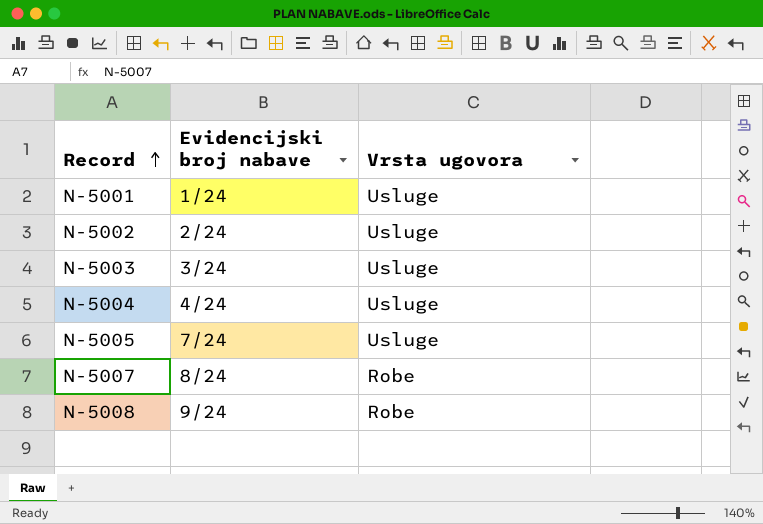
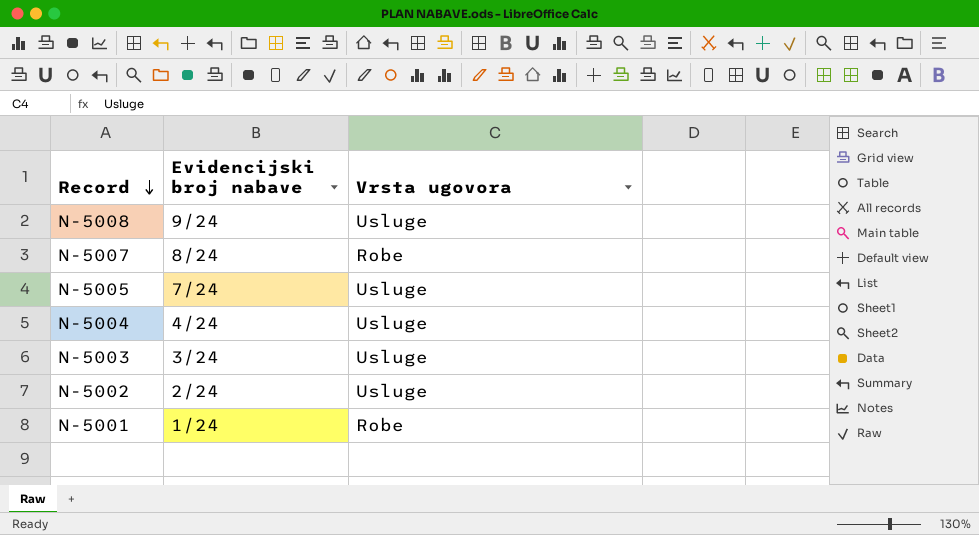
row order: Record ascending -> Record descending
N-5008 | Vrsta ugovora: Robe -> Usluge
N-5001 | Vrsta ugovora: Usluge -> Robe

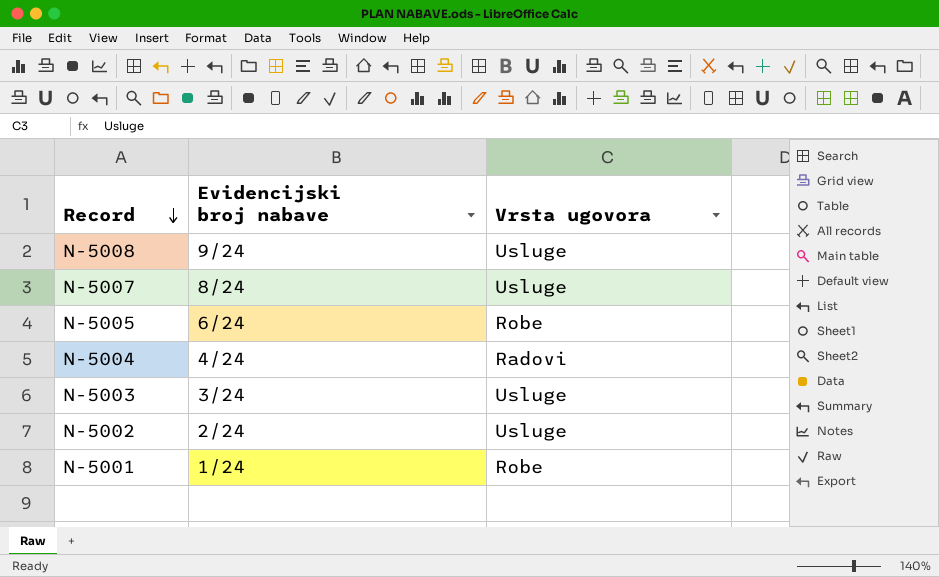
N-5007 | Vrsta ugovora: Robe -> Usluge
N-5005 | Evidencijski broj nabave: 7/24 -> 6/24
N-5005 | Vrsta ugovora: Usluge -> Robe
N-5004 | Vrsta ugovora: Usluge -> Radovi

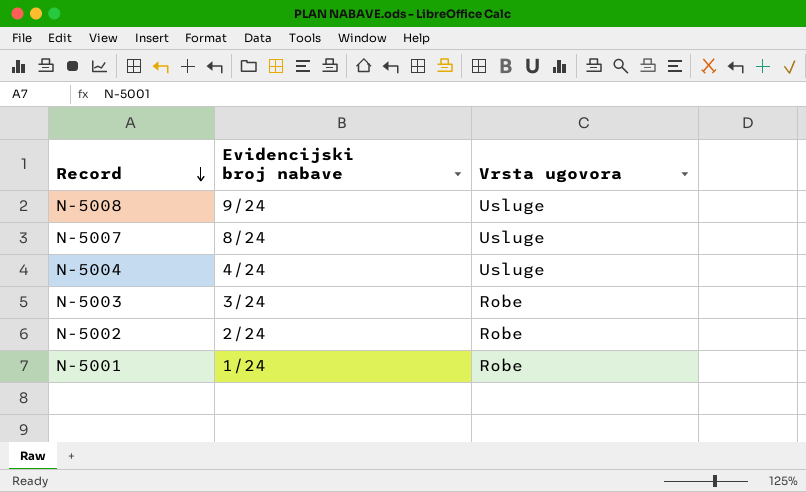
row N-5005: 6/24 | Robe -> none
N-5004 | Vrsta ugovora: Radovi -> Usluge
N-5003 | Vrsta ugovora: Usluge -> Robe
N-5002 | Vrsta ugovora: Usluge -> Robe

